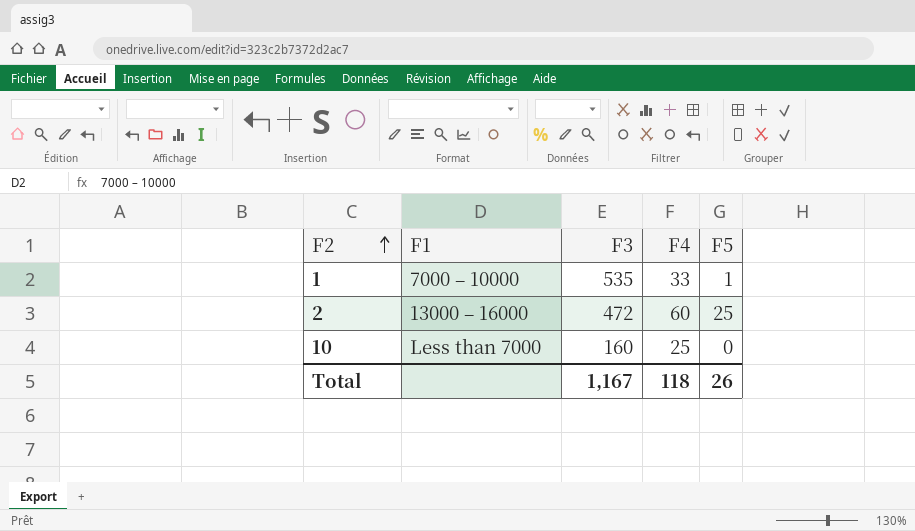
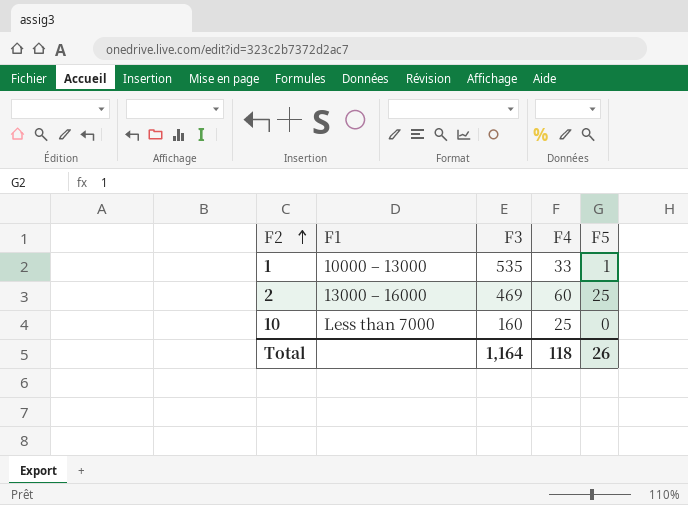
1 | F1: 7000 – 10000 -> 10000 – 13000
2 | F3: 472 -> 469
Total | F3: 1,167 -> 1,164

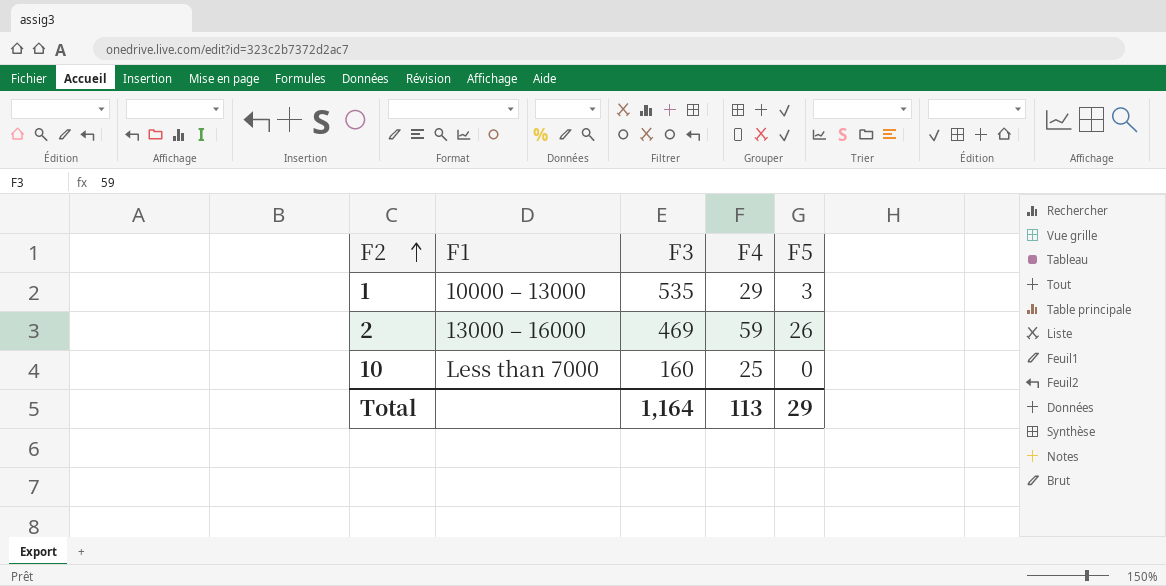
1 | F4: 33 -> 29
1 | F5: 1 -> 3
2 | F4: 60 -> 59
2 | F5: 25 -> 26
Total | F4: 118 -> 113
Total | F5: 26 -> 29

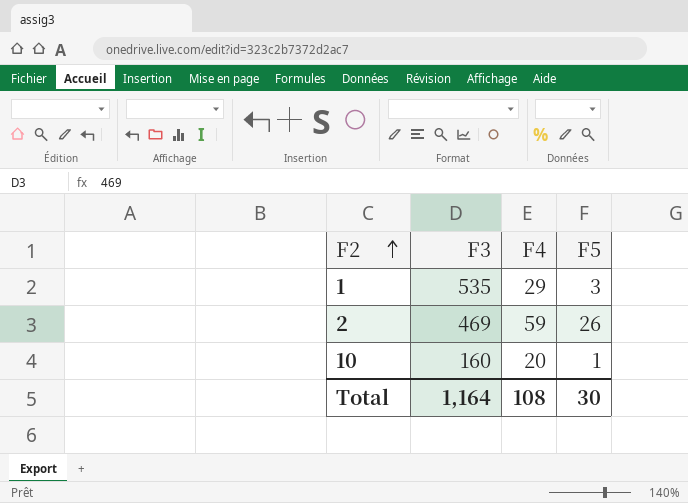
column F1 | position: 2 -> none
10 | F4: 25 -> 20
10 | F5: 0 -> 1
Total | F4: 113 -> 108
Total | F5: 29 -> 30

